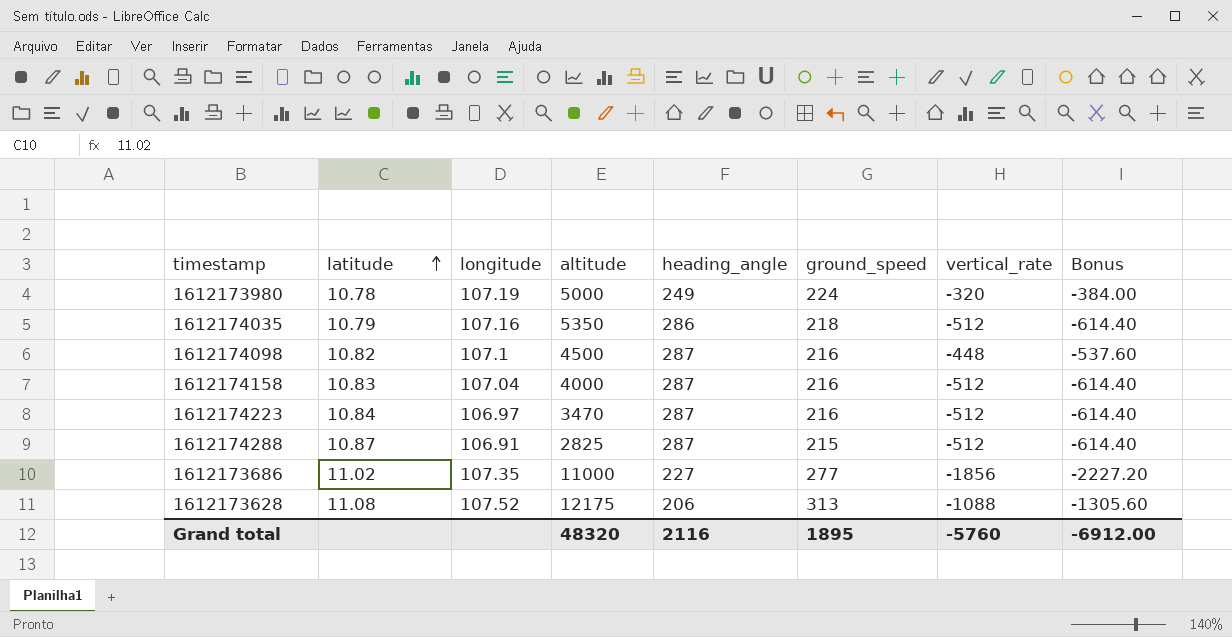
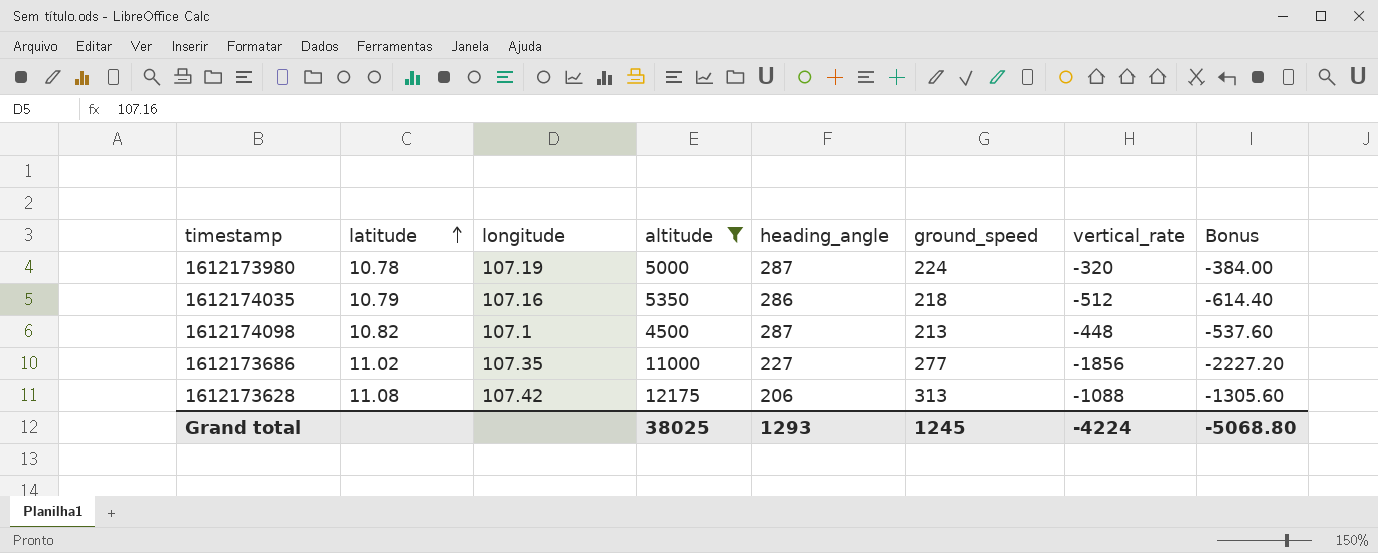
filter: none -> altitude >= 4500
1612173980 | heading_angle: 249 -> 287
1612174098 | ground_speed: 216 -> 213
1612173628 | longitude: 107.52 -> 107.42
Grand total | altitude: 48320 -> 38025
Grand total | heading_angle: 2116 -> 1293
Grand total | ground_speed: 1895 -> 1245
Grand total | vertical_rate: -5760 -> -4224
Grand total | Bonus: -6912.00 -> -5068.80

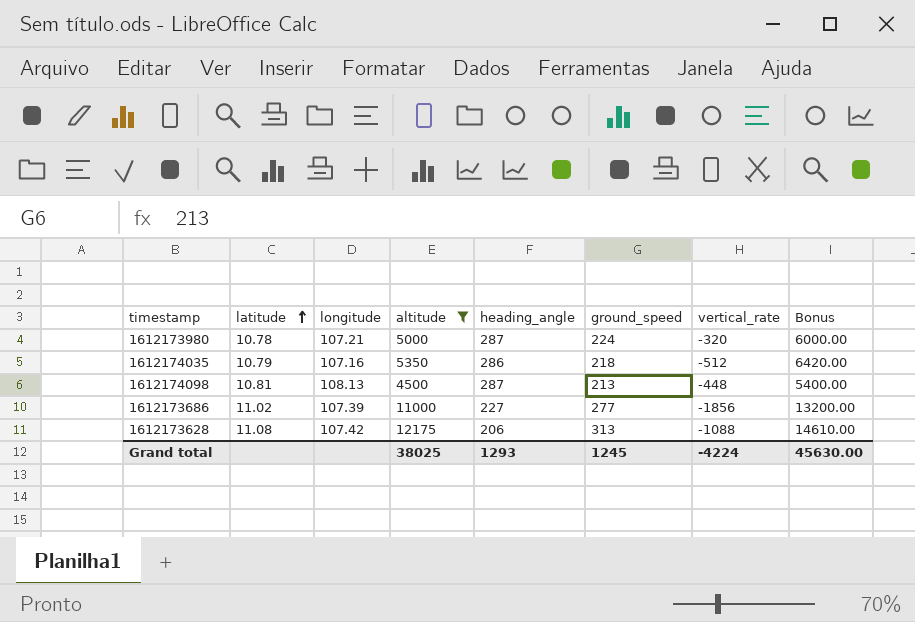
column Bonus | formula: [vertical_rate] * 1.2 -> [altitude] * 1.2
1612173980 | longitude: 107.19 -> 107.21
1612174098 | latitude: 10.82 -> 10.81
1612174098 | longitude: 107.1 -> 108.13
1612173686 | longitude: 107.35 -> 107.39
Grand total | Bonus: -5068.80 -> 45630.00

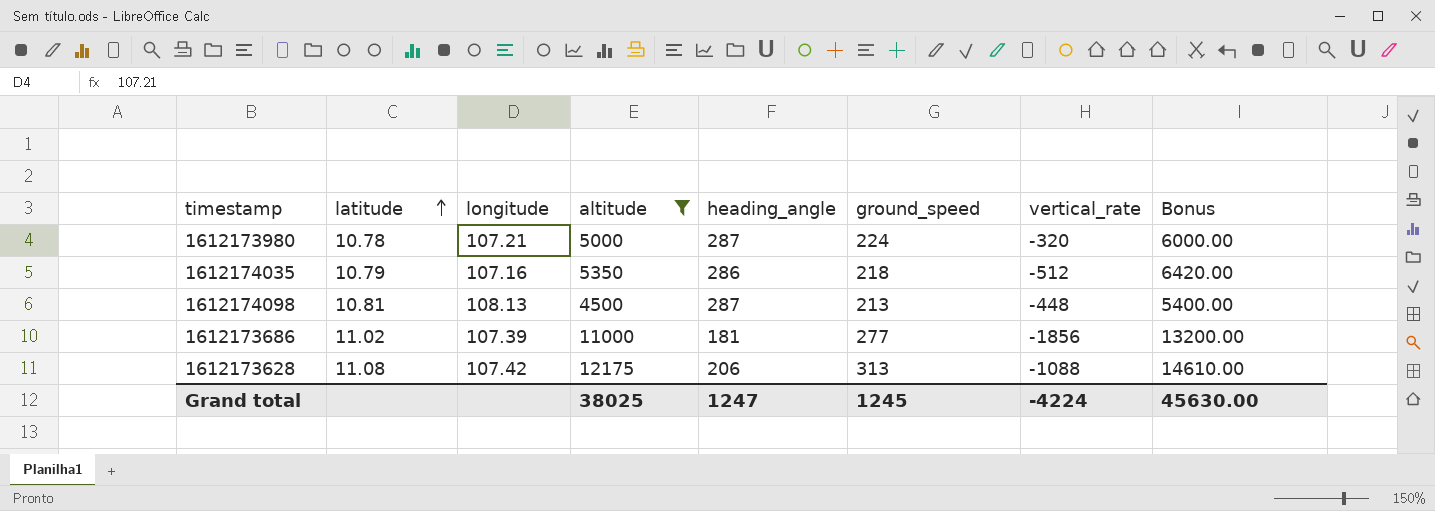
1612173686 | heading_angle: 227 -> 181
Grand total | heading_angle: 1293 -> 1247

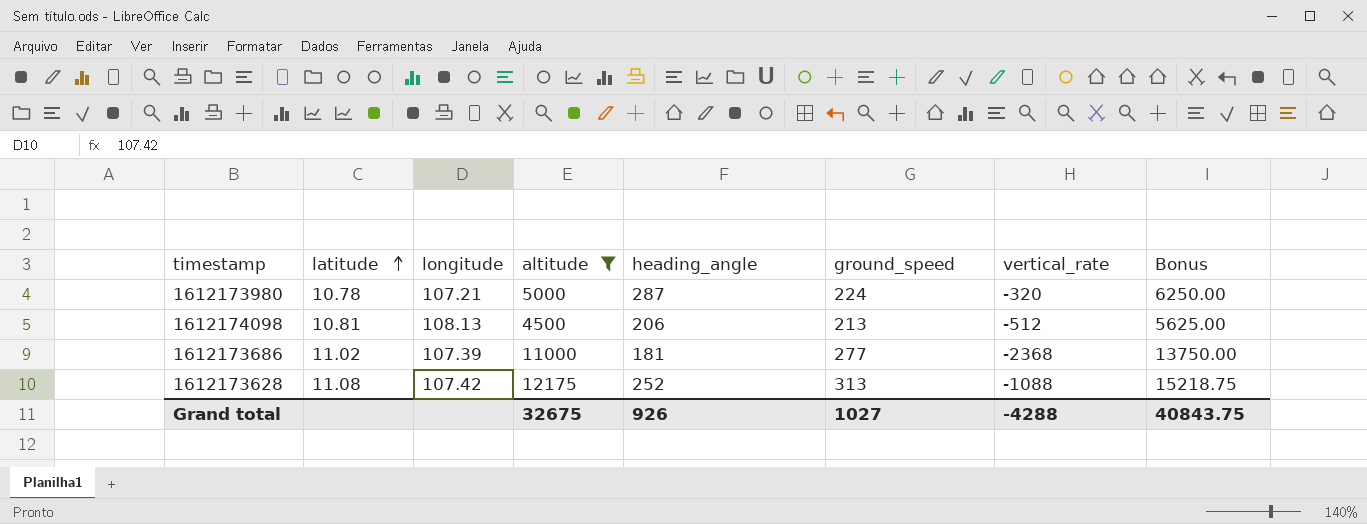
column Bonus | formula: [altitude] * 1.2 -> [altitude] * 1.25
row 1612174035: 10.79 | 107.16 | 5350 | 286 | 218 | -512 | 6420.00 -> none
1612174098 | heading_angle: 287 -> 206
1612174098 | vertical_rate: -448 -> -512
1612173686 | vertical_rate: -1856 -> -2368
1612173628 | heading_angle: 206 -> 252
Grand total | altitude: 38025 -> 32675
Grand total | heading_angle: 1247 -> 926
Grand total | ground_speed: 1245 -> 1027
Grand total | vertical_rate: -4224 -> -4288
Grand total | Bonus: 45630.00 -> 40843.75

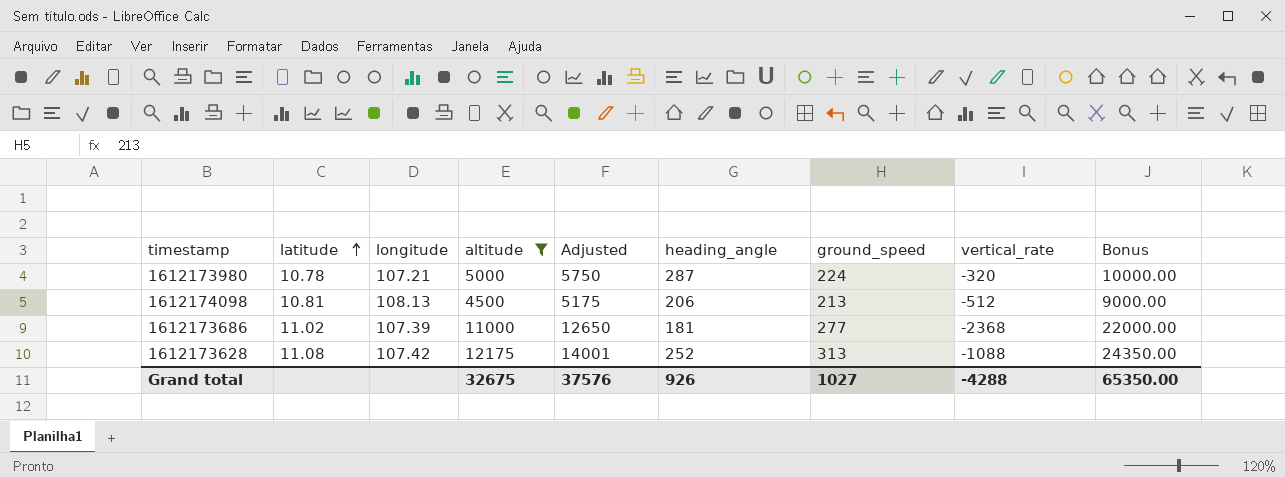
column Adjusted | formula: none -> [altitude] * 1.15
column Bonus | formula: [altitude] * 1.25 -> [altitude] * 2
Grand total | Bonus: 40843.75 -> 65350.00

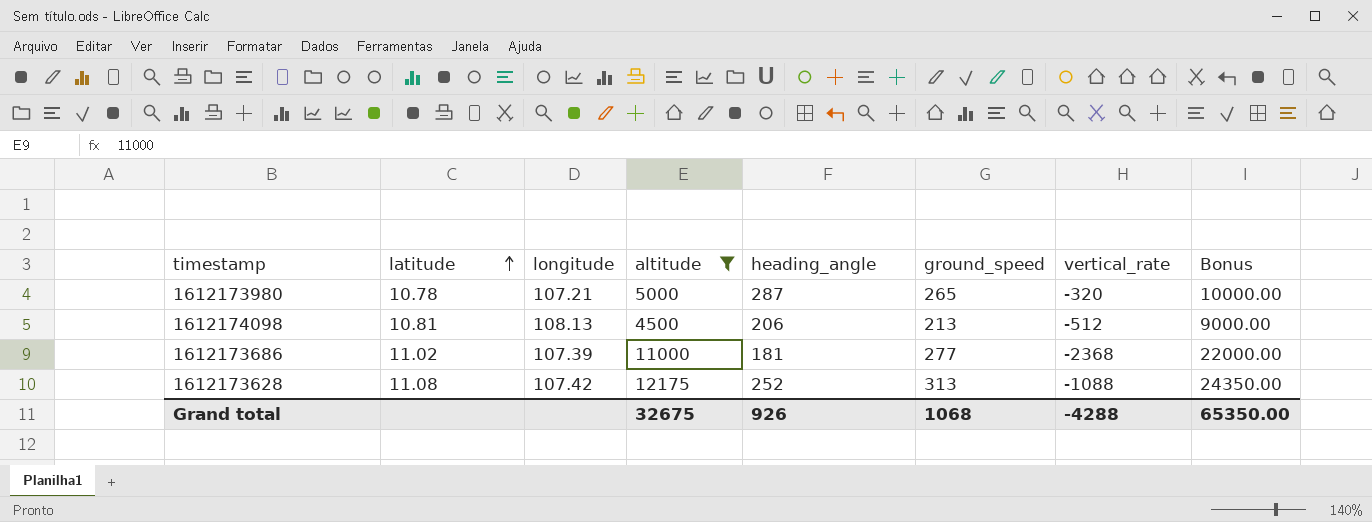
column Adjusted | formula: [altitude] * 1.15 -> none
1612173980 | ground_speed: 224 -> 265
Grand total | ground_speed: 1027 -> 1068

